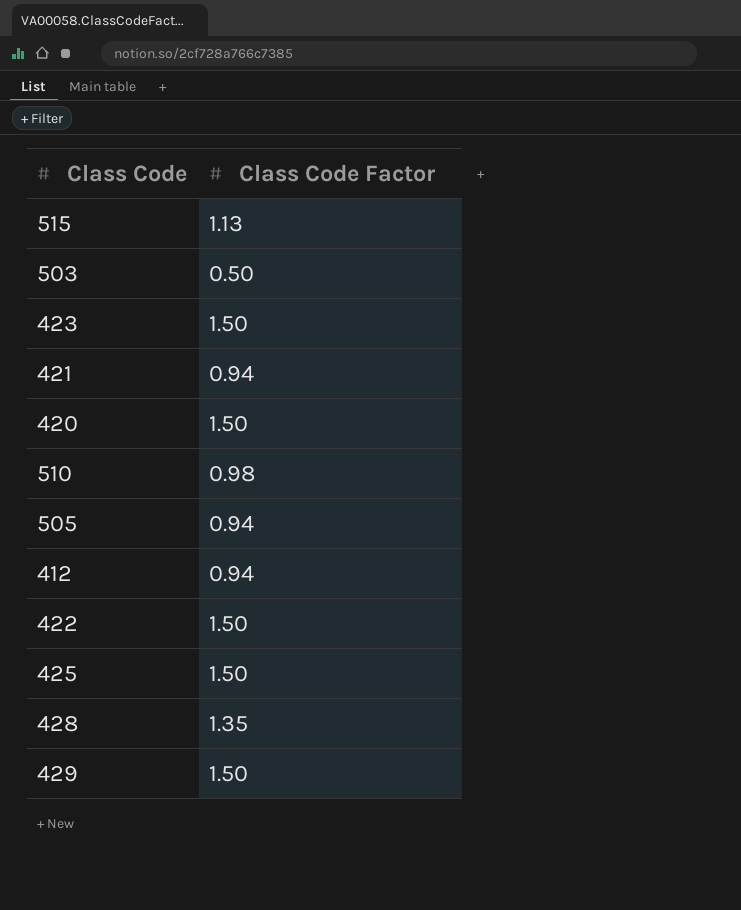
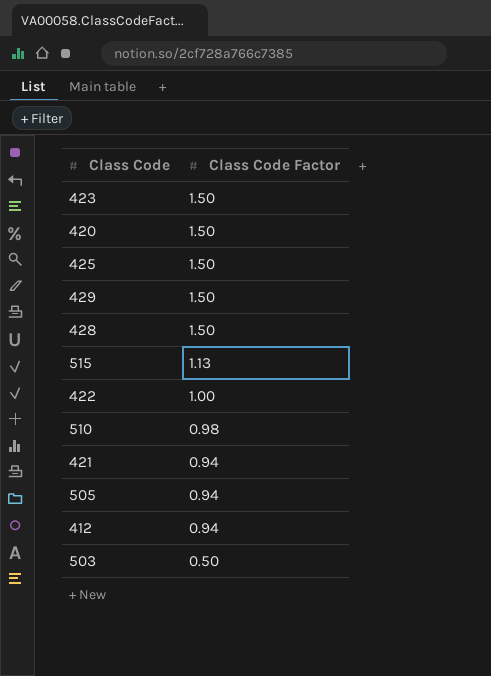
row order: none -> Class Code Factor descending
428 | Class Code Factor: 1.35 -> 1.50
422 | Class Code Factor: 1.50 -> 1.00

